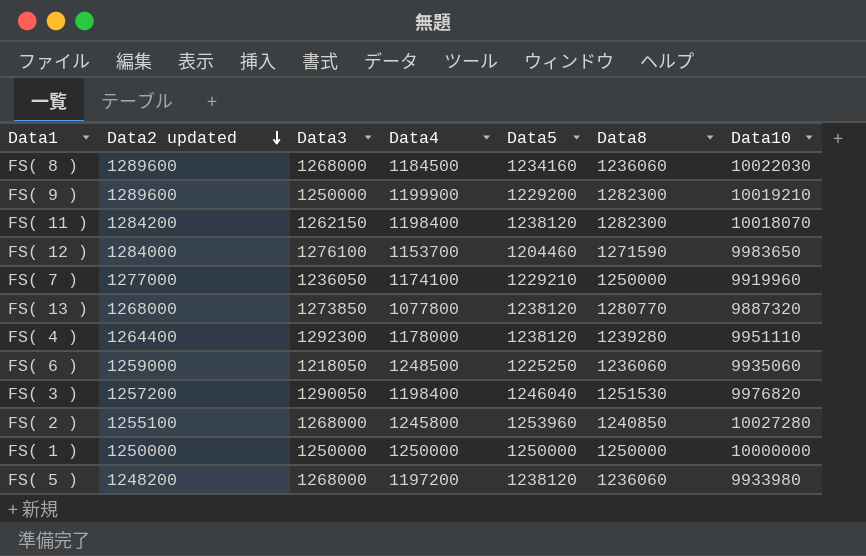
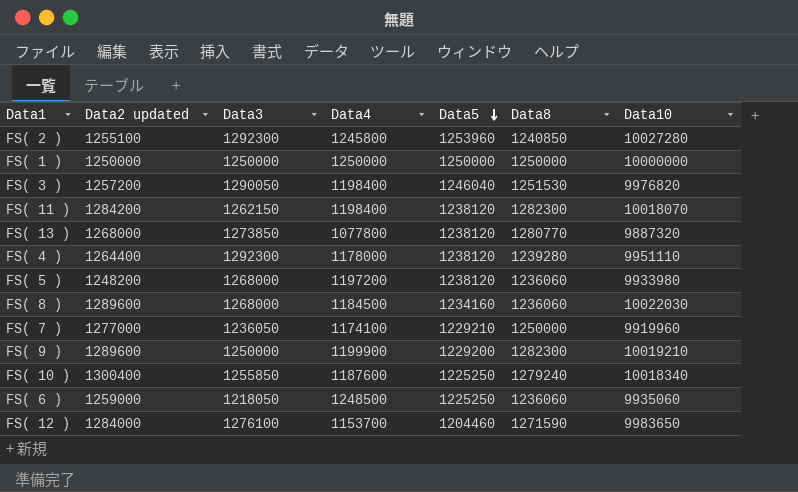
row order: Data2 updated descending -> Data5 descending
FS( 2 ) | Data3: 1268000 -> 1292300
row FS( 10 ): none -> 1300400 | 1255850 | 1187600 | 1225250 | 1279240 | 10018340

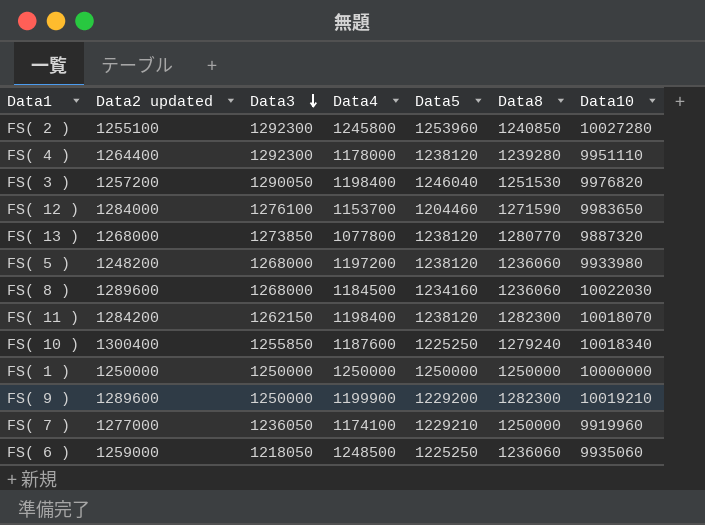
row order: Data5 descending -> Data3 descending

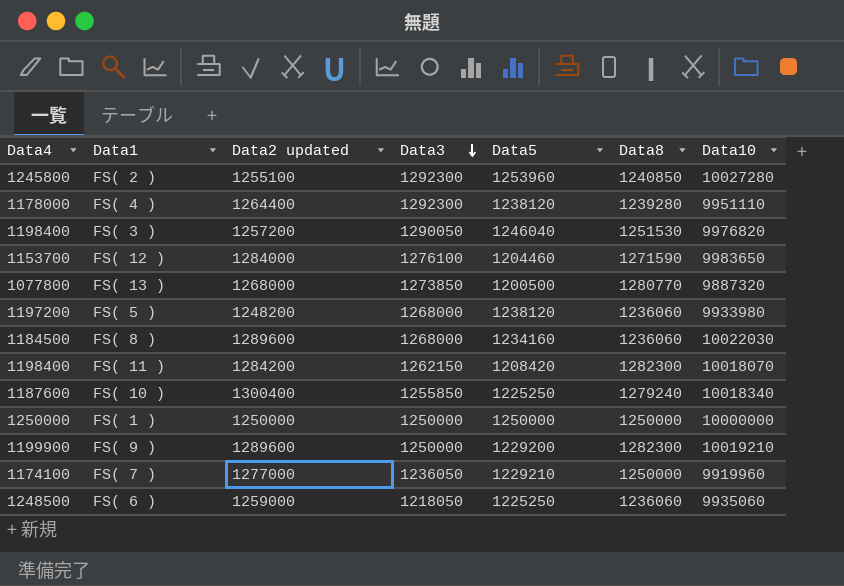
column Data4 | position: 4 -> 1
FS( 13 ) | Data5: 1238120 -> 1200500
FS( 11 ) | Data5: 1238120 -> 1208420

